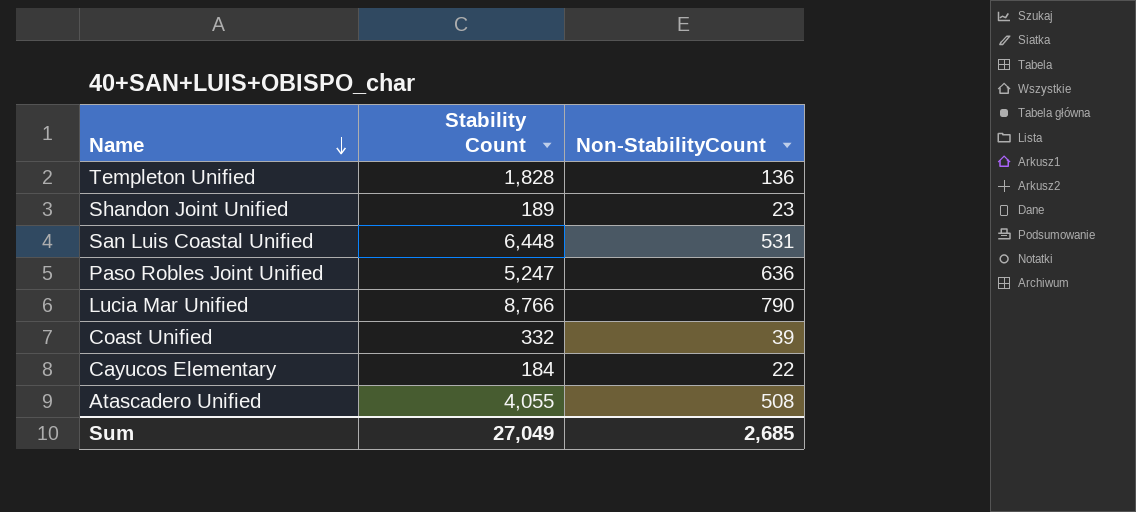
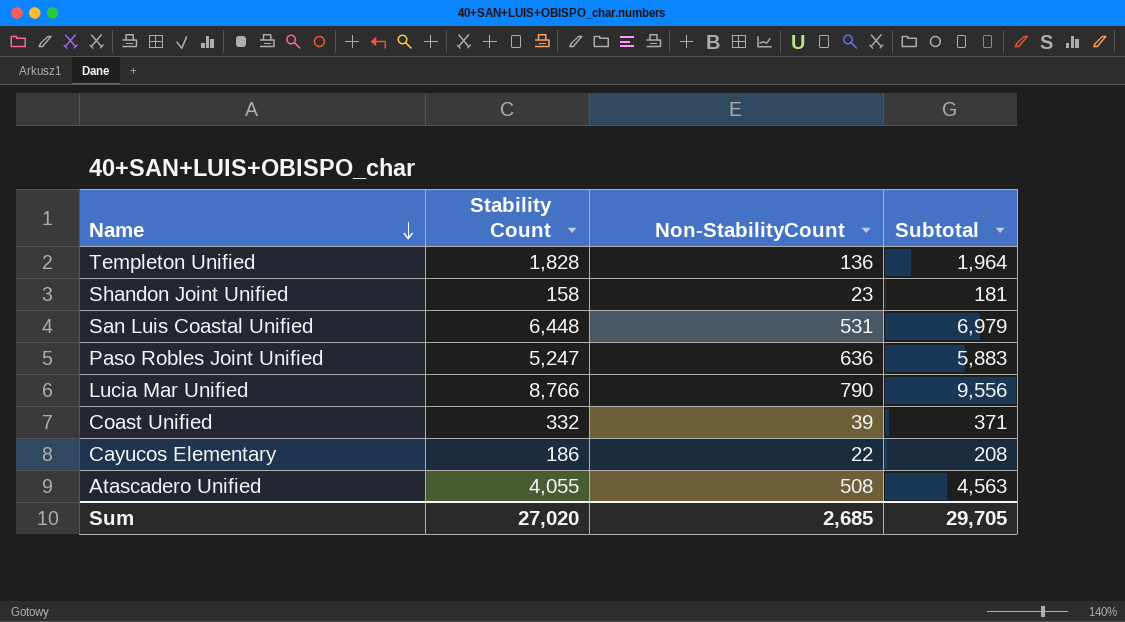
column Subtotal | formula: none -> [Stability Count] + [Non-StabilityCount]
Shandon Joint Unified | Stability Count: 189 -> 158
Cayucos Elementary | Stability Count: 184 -> 186
Sum | Stability Count: 27,049 -> 27,020

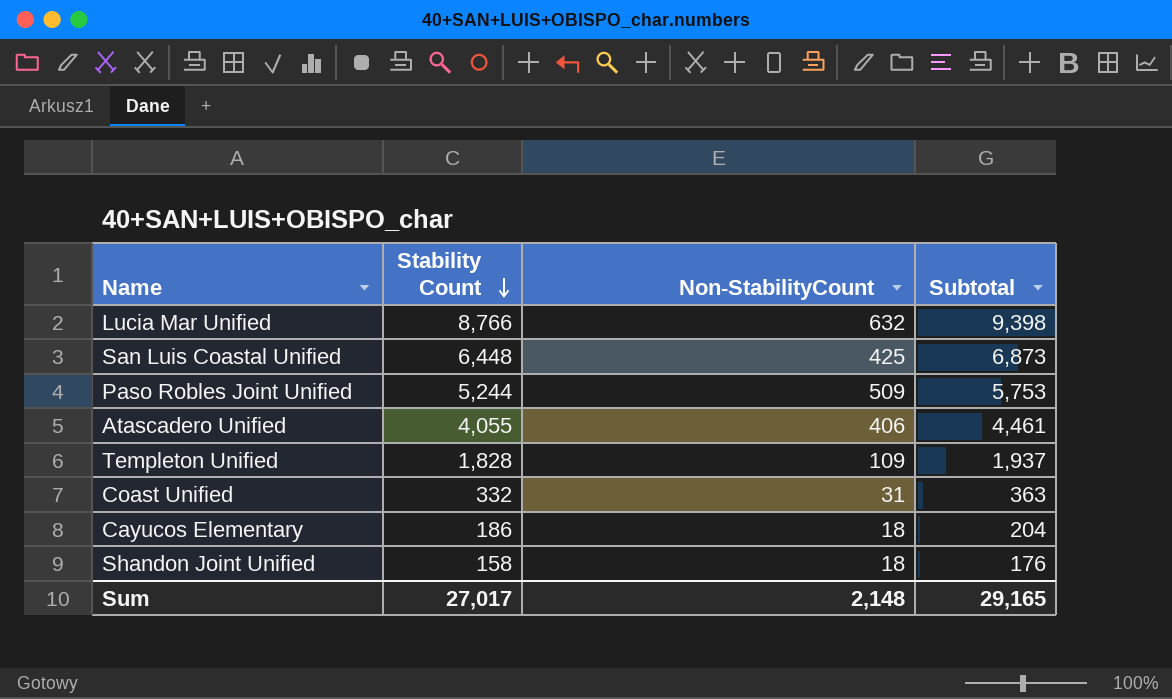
row order: Name descending -> Stability Count descending
Lucia Mar Unified | Non-StabilityCount: 790 -> 632
Lucia Mar Unified | Subtotal: 9,556 -> 9,398
San Luis Coastal Unified | Non-StabilityCount: 531 -> 425
San Luis Coastal Unified | Subtotal: 6,979 -> 6,873
Paso Robles Joint Unified | Stability Count: 5,247 -> 5,244
Paso Robles Joint Unified | Non-StabilityCount: 636 -> 509
Paso Robles Joint Unified | Subtotal: 5,883 -> 5,753
Atascadero Unified | Non-StabilityCount: 508 -> 406
Atascadero Unified | Subtotal: 4,563 -> 4,461
Templeton Unified | Non-StabilityCount: 136 -> 109
Templeton Unified | Subtotal: 1,964 -> 1,937
Coast Unified | Non-StabilityCount: 39 -> 31
Coast Unified | Subtotal: 371 -> 363
Cayucos Elementary | Non-StabilityCount: 22 -> 18
Cayucos Elementary | Subtotal: 208 -> 204
Shandon Joint Unified | Non-StabilityCount: 23 -> 18
Shandon Joint Unified | Subtotal: 181 -> 176
Sum | Stability Count: 27,020 -> 27,017
Sum | Non-StabilityCount: 2,685 -> 2,148
Sum | Subtotal: 29,705 -> 29,165

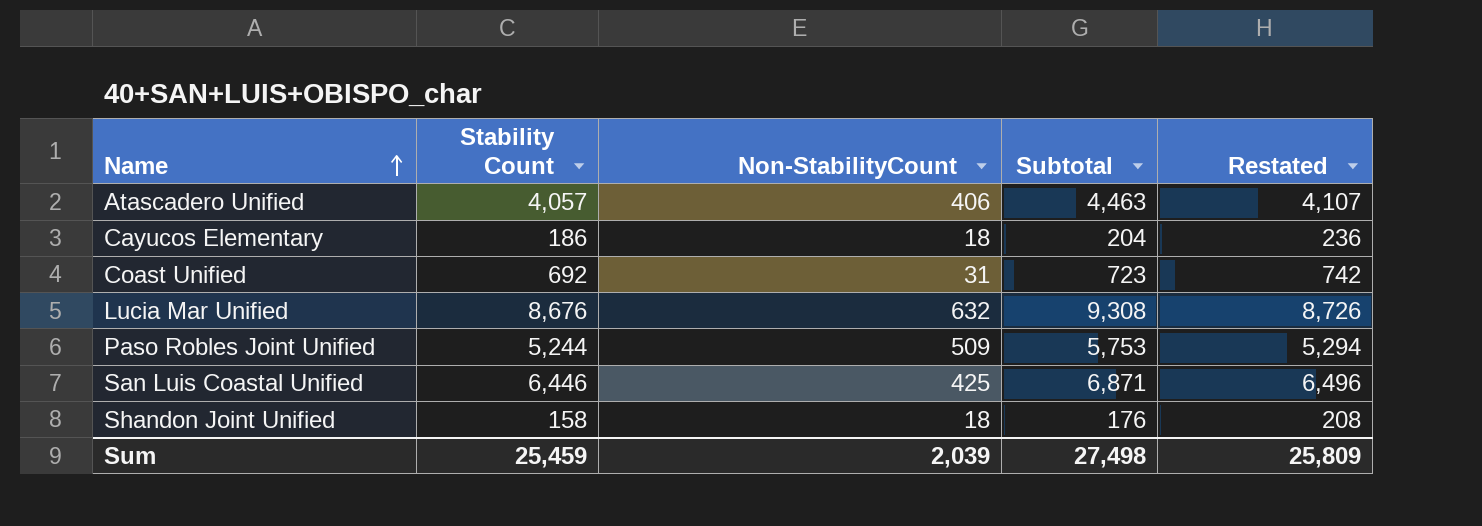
row order: Stability Count descending -> Name ascending
column Restated | formula: none -> [Stability Count] + 50
row Templeton Unified: 1,828 | 109 | 1,937 -> none
Atascadero Unified | Stability Count: 4,055 -> 4,057
Atascadero Unified | Subtotal: 4,461 -> 4,463
Coast Unified | Stability Count: 332 -> 692
Coast Unified | Subtotal: 363 -> 723
Lucia Mar Unified | Stability Count: 8,766 -> 8,676
Lucia Mar Unified | Subtotal: 9,398 -> 9,308
San Luis Coastal Unified | Stability Count: 6,448 -> 6,446
San Luis Coastal Unified | Subtotal: 6,873 -> 6,871
Sum | Stability Count: 27,017 -> 25,459
Sum | Non-StabilityCount: 2,148 -> 2,039
Sum | Subtotal: 29,165 -> 27,498

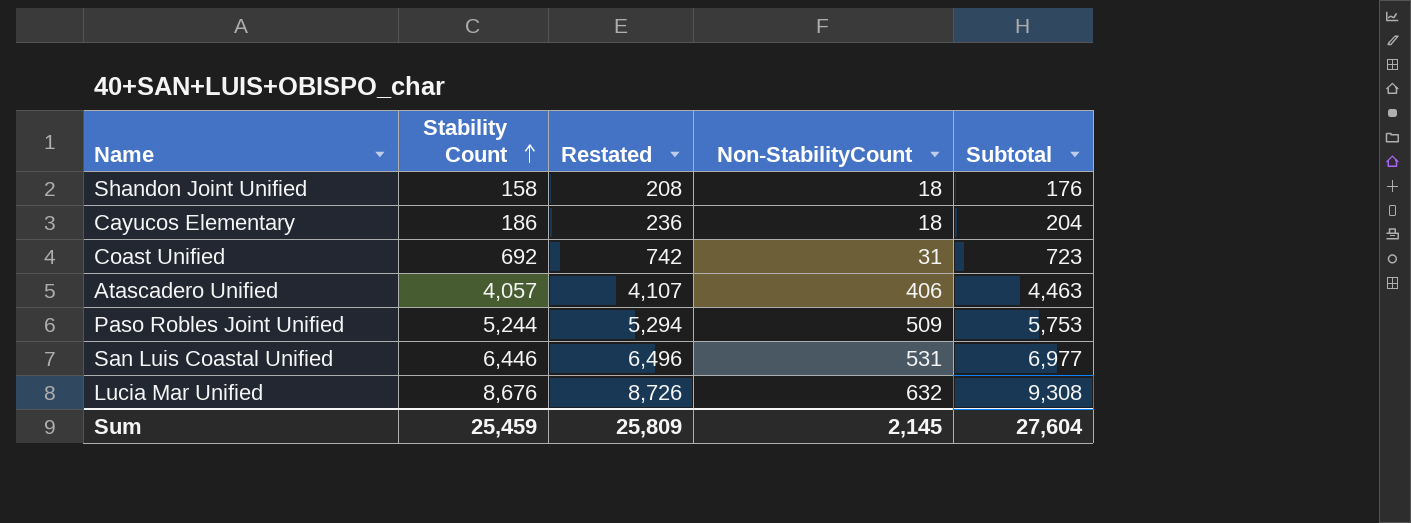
row order: Name ascending -> Stability Count ascending
column Restated | position: 5 -> 3
San Luis Coastal Unified | Non-StabilityCount: 425 -> 531
San Luis Coastal Unified | Subtotal: 6,871 -> 6,977
Sum | Non-StabilityCount: 2,039 -> 2,145
Sum | Subtotal: 27,498 -> 27,604

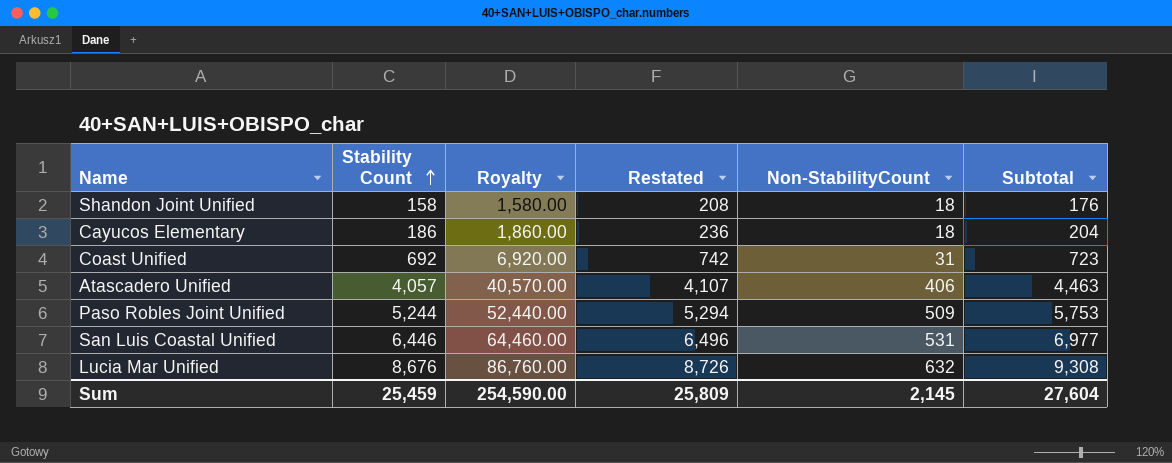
column Royalty | formula: none -> [Stability Count] * 10

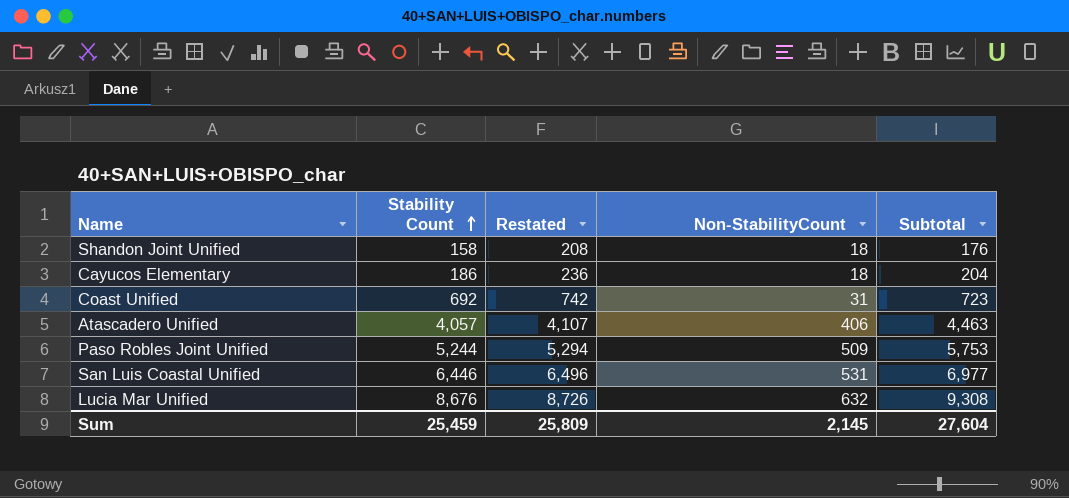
column Royalty | formula: [Stability Count] * 10 -> none

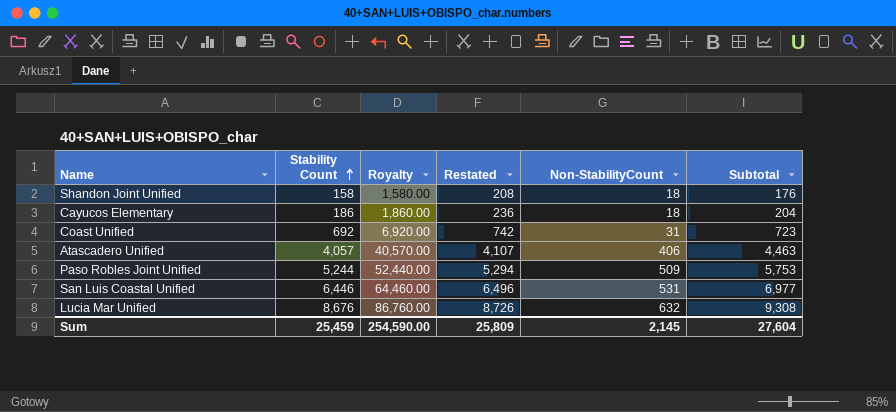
column Royalty | formula: none -> [Stability Count] * 10

